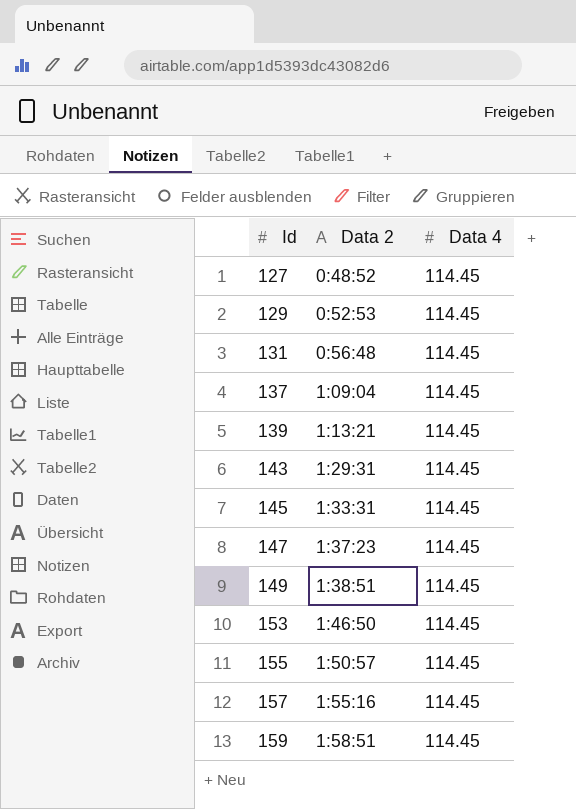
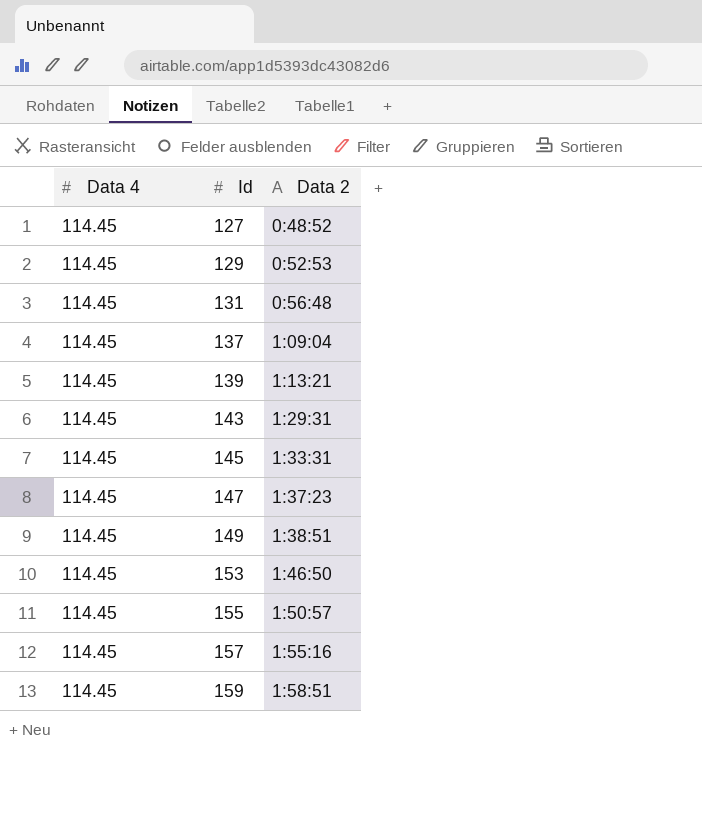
column Data 4 | position: 3 -> 1

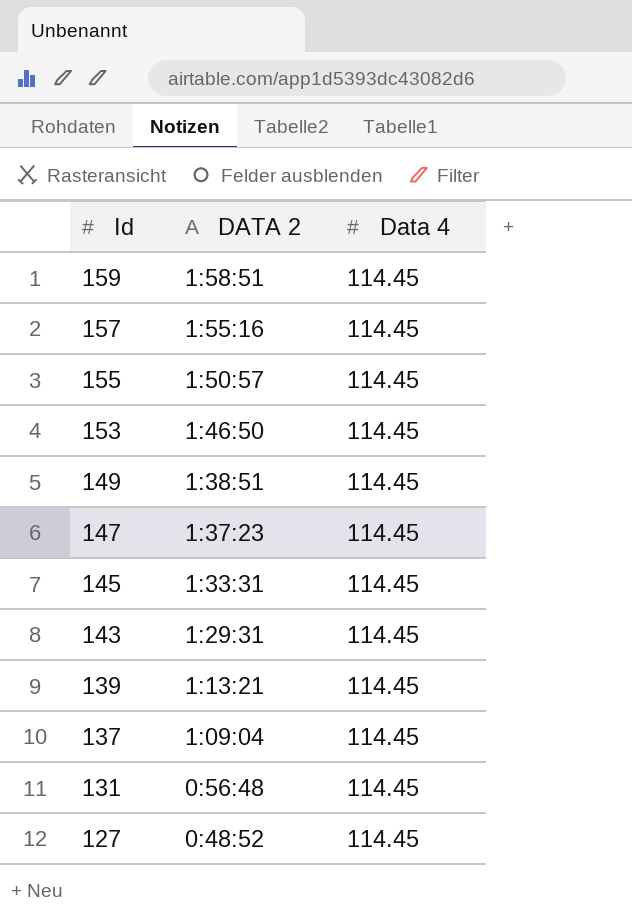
row order: Id ascending -> Id descending
column name: Data 2 -> DATA 2
column Data 4 | position: 1 -> 3
row 129: 114.45 | 0:52:53 -> none

